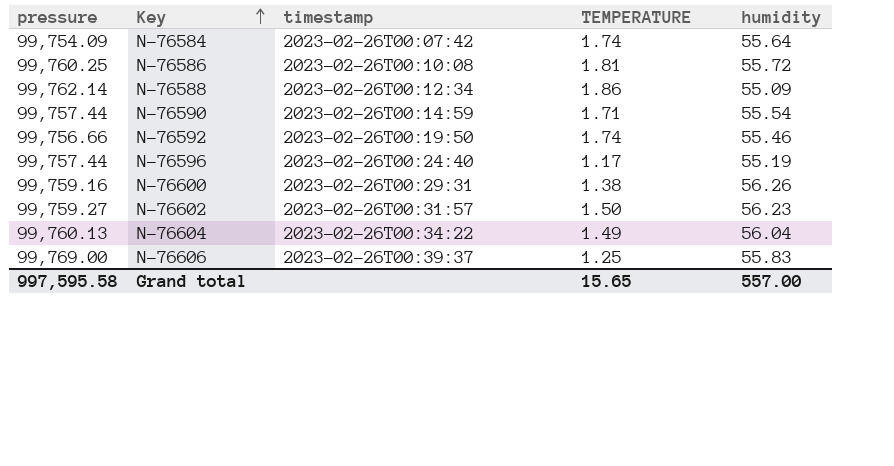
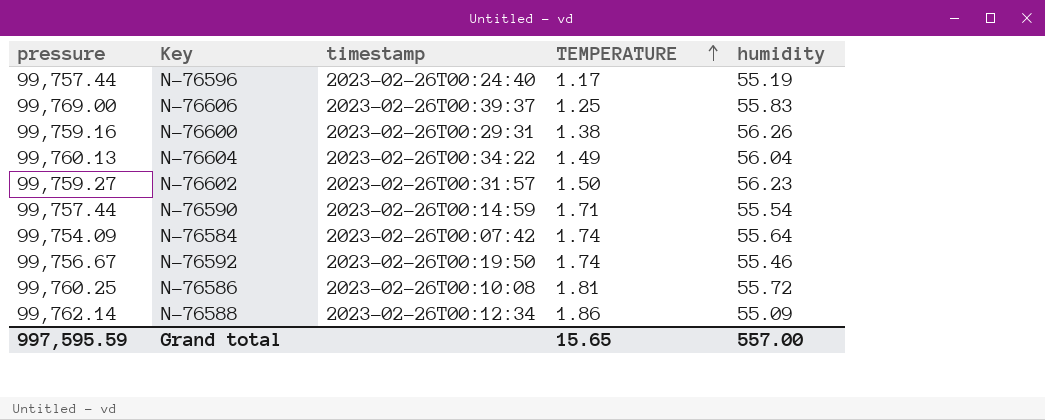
row order: Key ascending -> TEMPERATURE ascending
N-76592 | pressure: 99,756.66 -> 99,756.67
Grand total | pressure: 997,595.58 -> 997,595.59

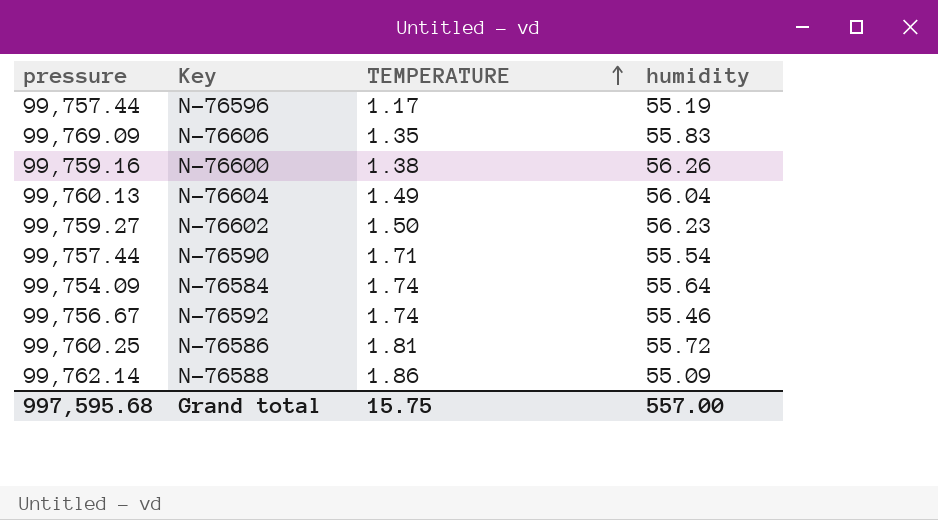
column timestamp | position: 3 -> none
N-76606 | pressure: 99,769.00 -> 99,769.09
N-76606 | TEMPERATURE: 1.25 -> 1.35
Grand total | pressure: 997,595.59 -> 997,595.68
Grand total | TEMPERATURE: 15.65 -> 15.75

